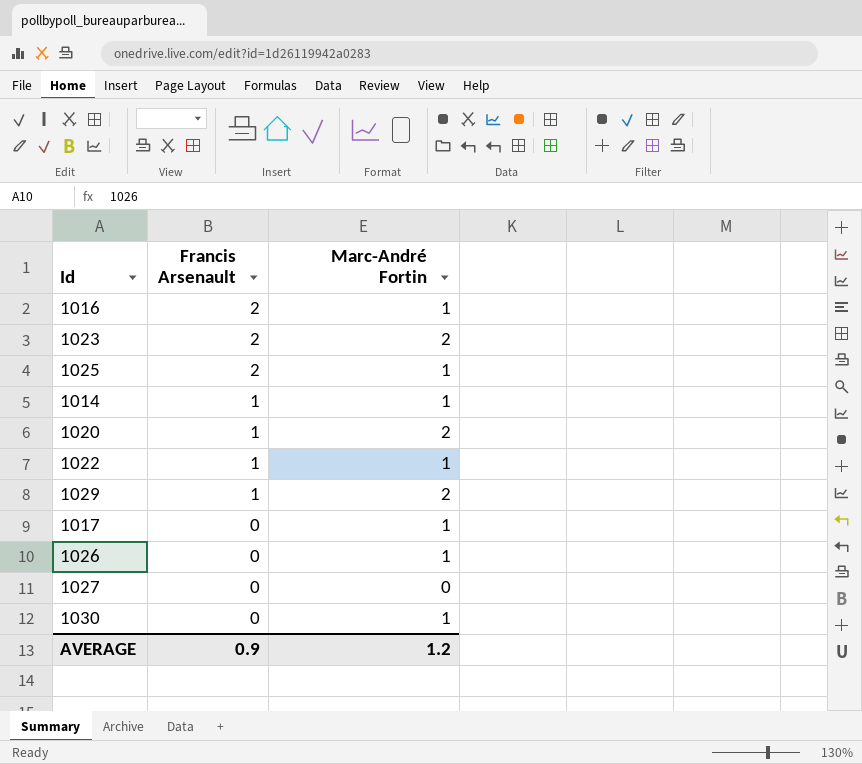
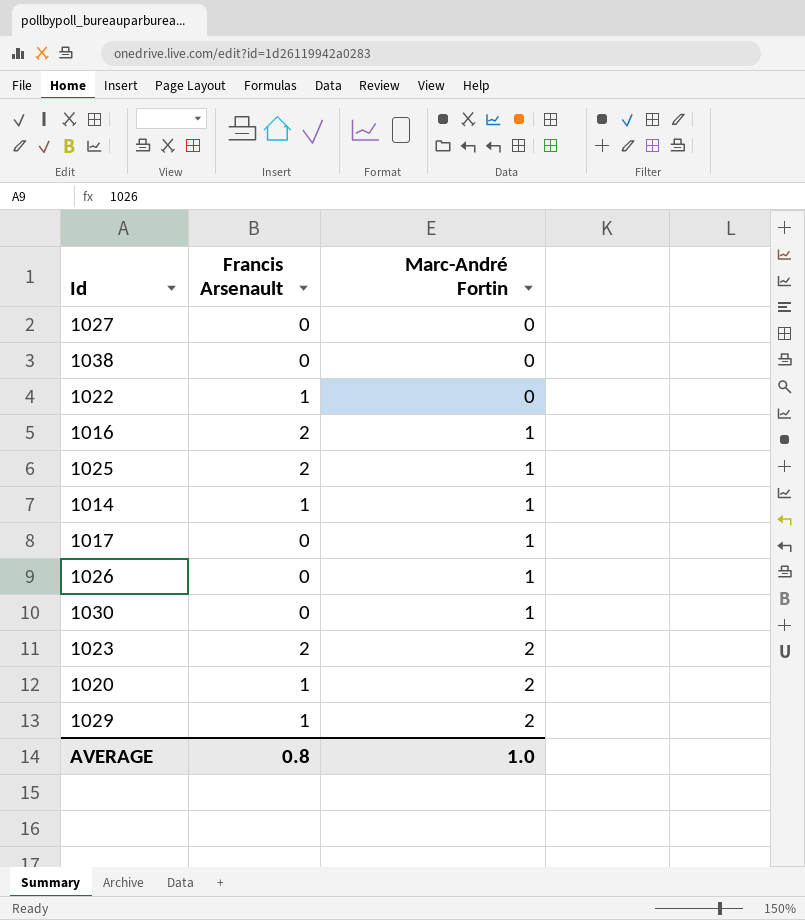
row order: Francis Arsenault descending -> Marc-André Fortin ascending
row 1038: none -> 0 | 0
1022 | Marc-André Fortin: 1 -> 0
AVERAGE | Francis Arsenault: 0.9 -> 0.8
AVERAGE | Marc-André Fortin: 1.2 -> 1.0

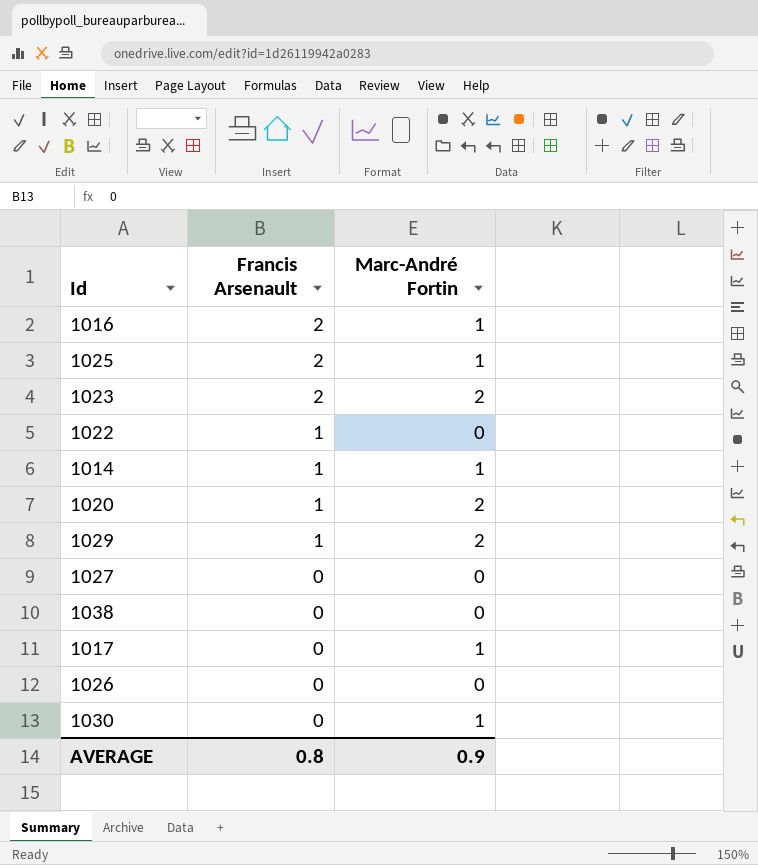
row order: Marc-André Fortin ascending -> Francis Arsenault descending
1026 | Marc-André Fortin: 1 -> 0
AVERAGE | Marc-André Fortin: 1.0 -> 0.9

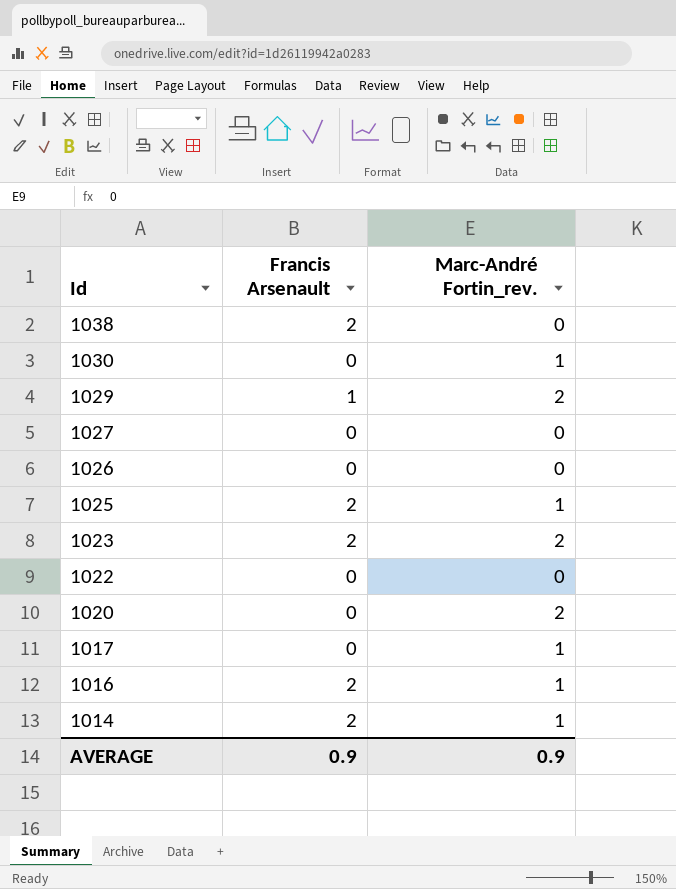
row order: Francis Arsenault descending -> Id descending
column name: Marc-André Fortin -> Marc-André Fortin_rev.
1038 | Francis Arsenault: 0 -> 2
1022 | Francis Arsenault: 1 -> 0
1020 | Francis Arsenault: 1 -> 0
1014 | Francis Arsenault: 1 -> 2
AVERAGE | Francis Arsenault: 0.8 -> 0.9

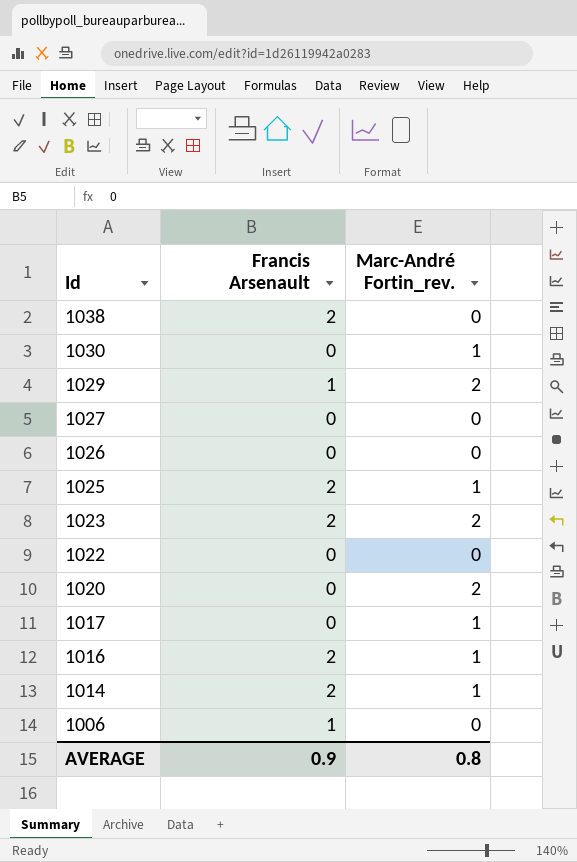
row 1006: none -> 1 | 0
AVERAGE | Marc-André Fortin_rev.: 0.9 -> 0.8

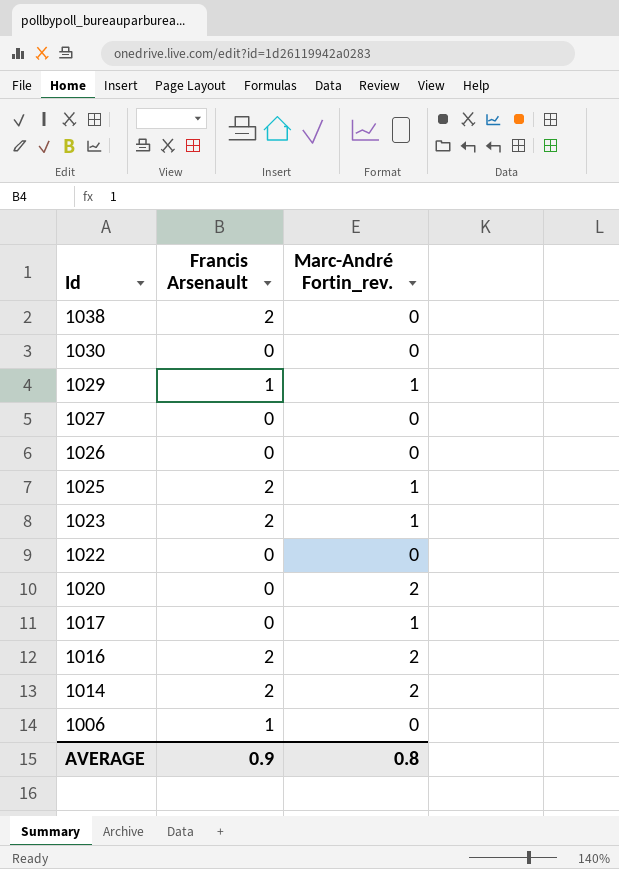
1030 | Marc-André Fortin_rev.: 1 -> 0
1029 | Marc-André Fortin_rev.: 2 -> 1
1023 | Marc-André Fortin_rev.: 2 -> 1
1016 | Marc-André Fortin_rev.: 1 -> 2
1014 | Marc-André Fortin_rev.: 1 -> 2

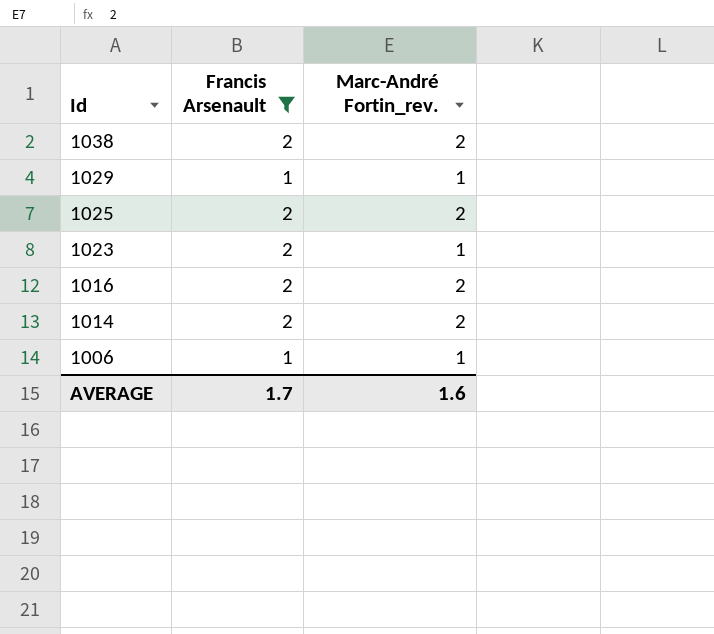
filter: none -> Francis Arsenault != 0
1038 | Marc-André Fortin_rev.: 0 -> 2
1025 | Marc-André Fortin_rev.: 1 -> 2
1006 | Marc-André Fortin_rev.: 0 -> 1
AVERAGE | Francis Arsenault: 0.9 -> 1.7
AVERAGE | Marc-André Fortin_rev.: 0.8 -> 1.6

